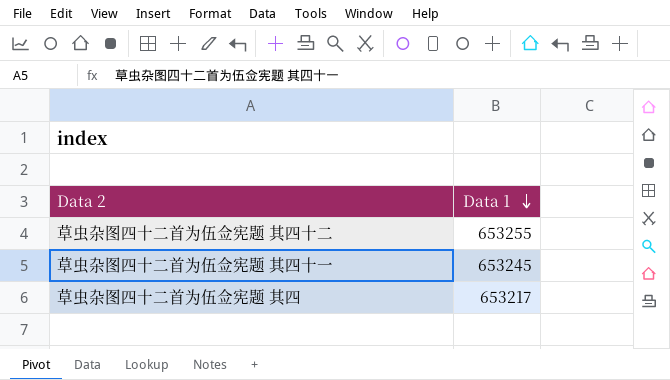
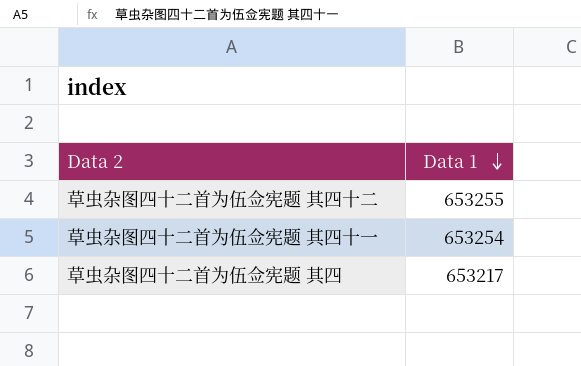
草虫杂图四十二首为伍佥宪题 其四十一 | Data 1: 653245 -> 653254

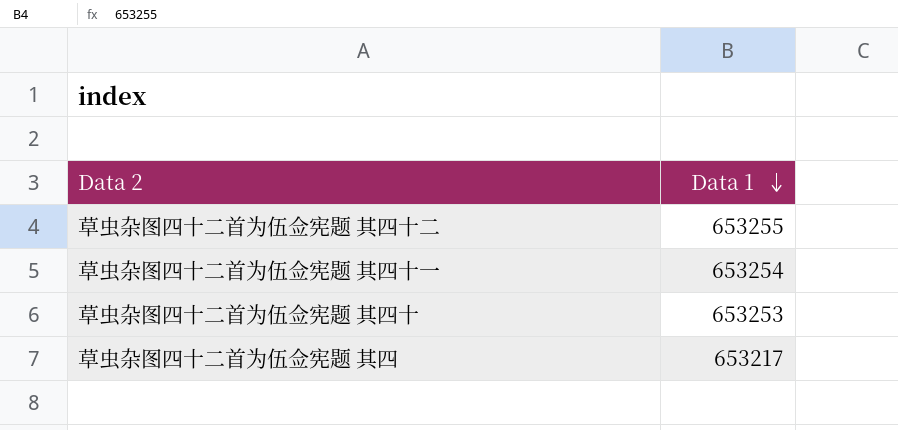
row 草虫杂图四十二首为伍佥宪题 其四十: none -> 653253

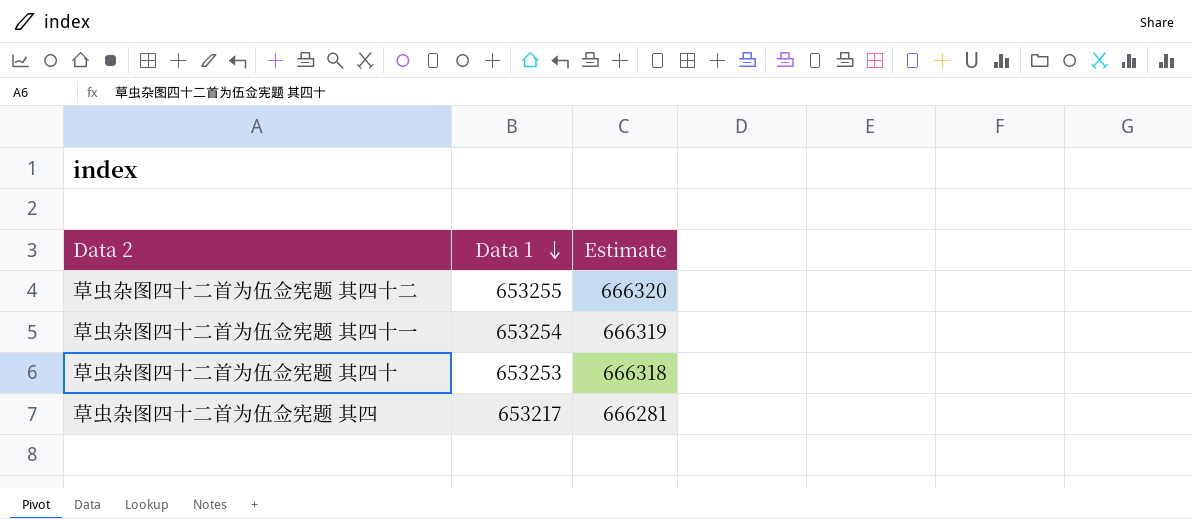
column Estimate | formula: none -> [Data 1] * 1.02

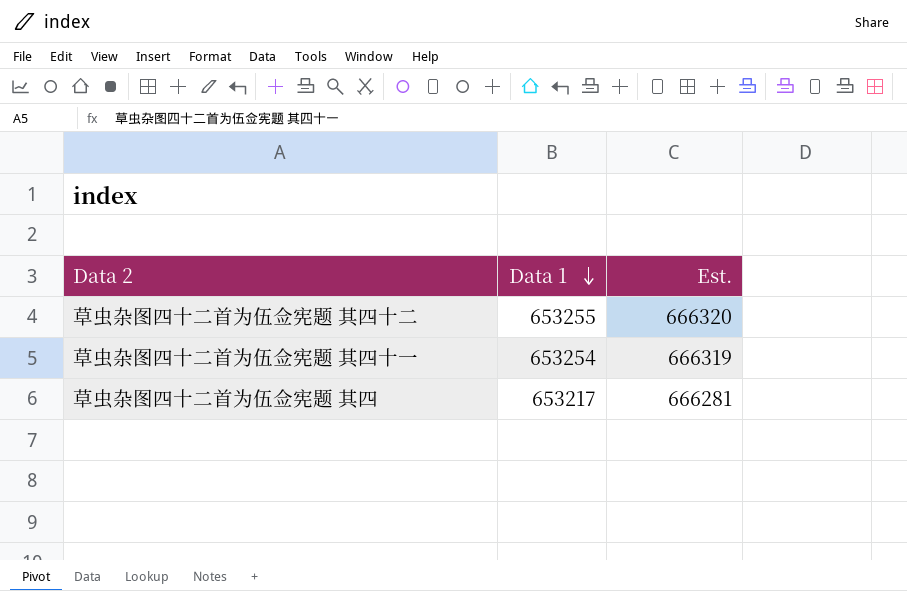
column name: Estimate -> Est.
row 草虫杂图四十二首为伍佥宪题 其四十: 653253 | 666318 -> none

